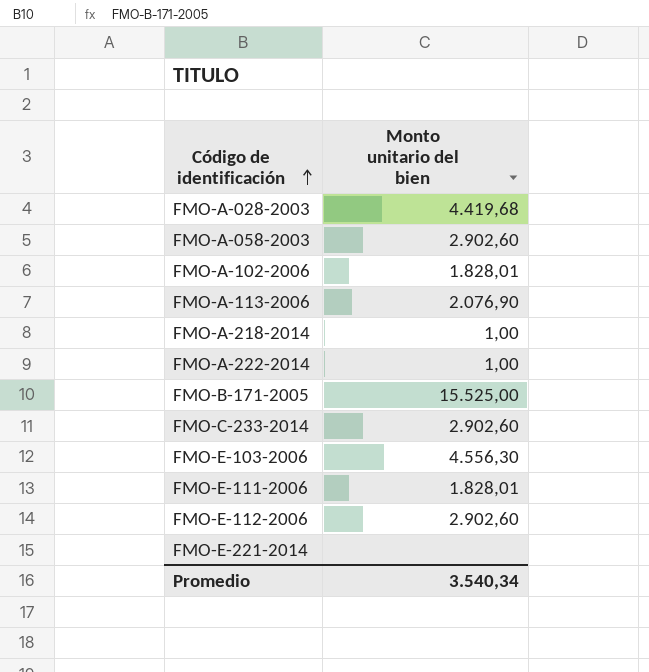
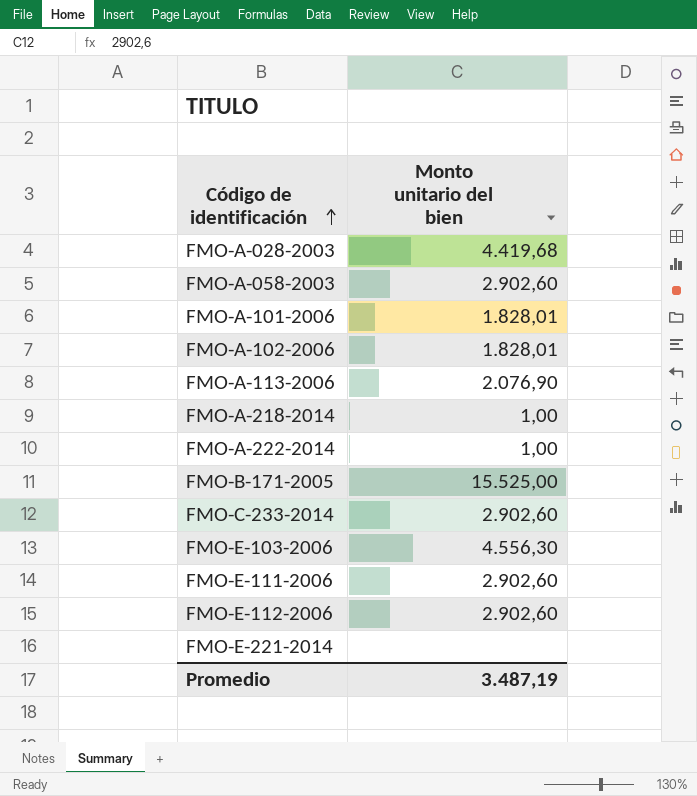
row FMO-A-101-2006: none -> 1.828,01
FMO-E-111-2006 | Monto unitario del bien: 1.828,01 -> 2.902,60
Promedio | Monto unitario del bien: 3.540,34 -> 3.487,19

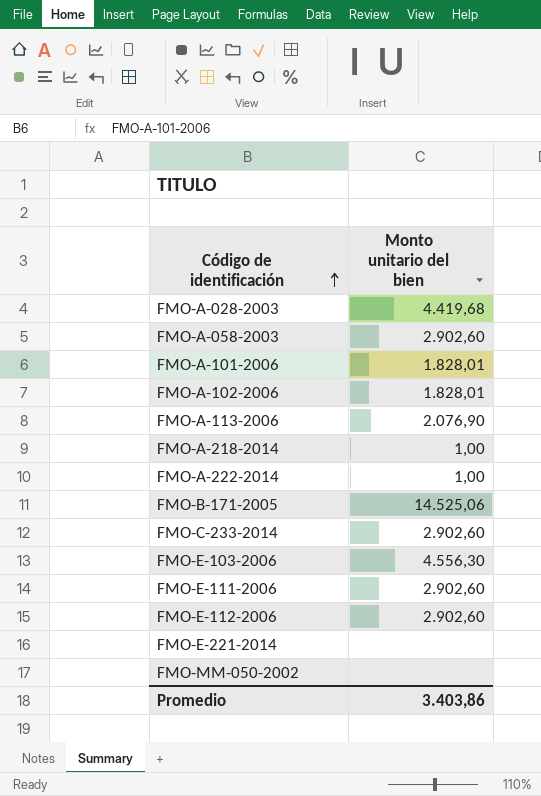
FMO-B-171-2005 | Monto unitario del bien: 15.525,00 -> 14.525,06
row FMO-MM-050-2002: none -> none
Promedio | Monto unitario del bien: 3.487,19 -> 3.403,86

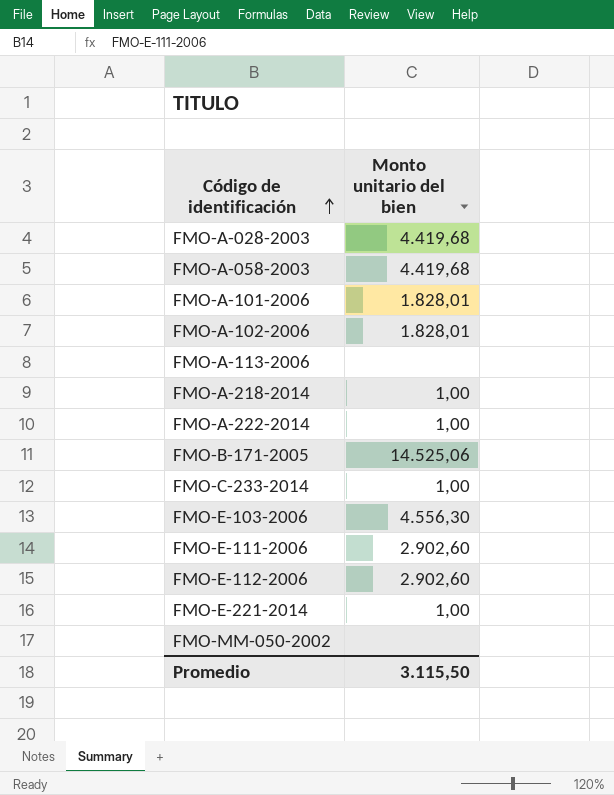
FMO-A-058-2003 | Monto unitario del bien: 2.902,60 -> 4.419,68
FMO-A-113-2006 | Monto unitario del bien: 2.076,90 -> none
FMO-C-233-2014 | Monto unitario del bien: 2.902,60 -> 1,00
FMO-E-221-2014 | Monto unitario del bien: none -> 1,00
Promedio | Monto unitario del bien: 3.403,86 -> 3.115,50

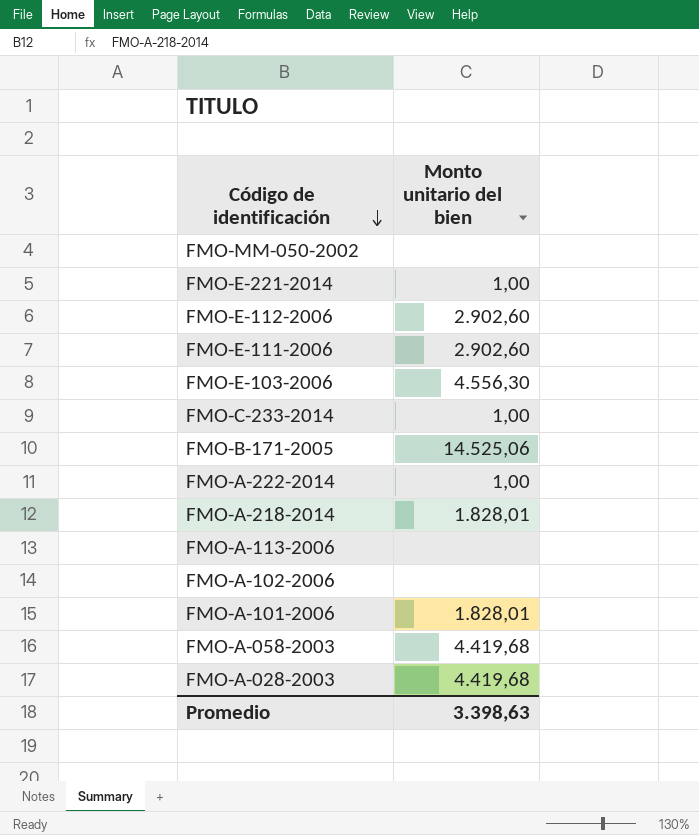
row order: Código de identificación ascending -> Código de identificación descending
FMO-A-218-2014 | Monto unitario del bien: 1,00 -> 1.828,01
FMO-A-102-2006 | Monto unitario del bien: 1.828,01 -> none
Promedio | Monto unitario del bien: 3.115,50 -> 3.398,63

